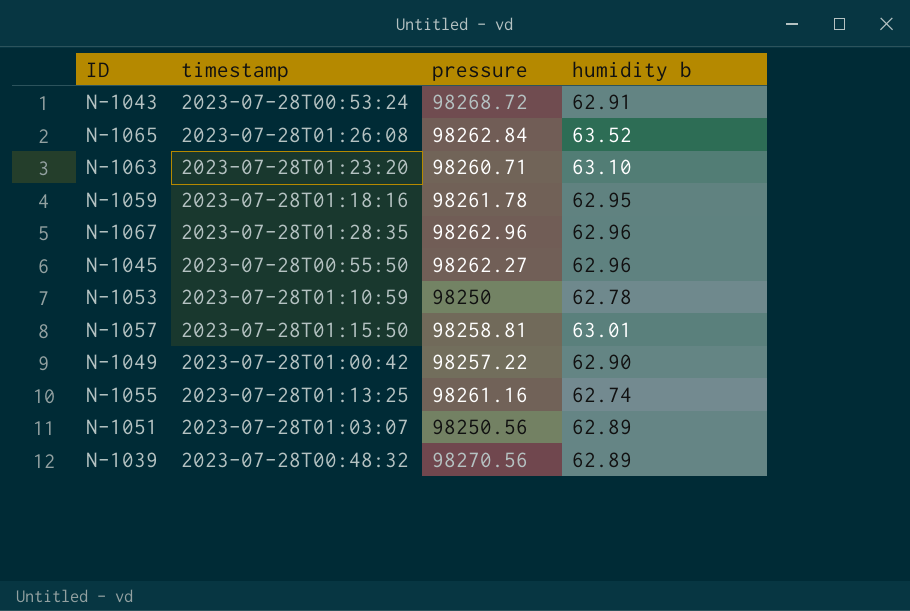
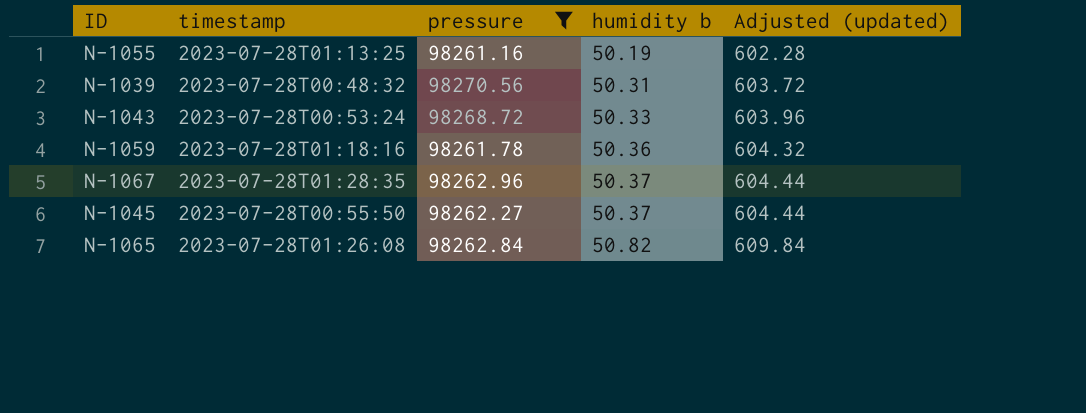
filter: none -> pressure >= 98261.16
row order: none -> humidity b ascending
column Adjusted (updated) | formula: none -> [humidity b] * 12
N-1055 | humidity b: 62.74 -> 50.19
N-1039 | humidity b: 62.89 -> 50.31
N-1043 | humidity b: 62.91 -> 50.33
N-1059 | humidity b: 62.95 -> 50.36
N-1067 | humidity b: 62.96 -> 50.37
N-1045 | humidity b: 62.96 -> 50.37
N-1065 | humidity b: 63.52 -> 50.82

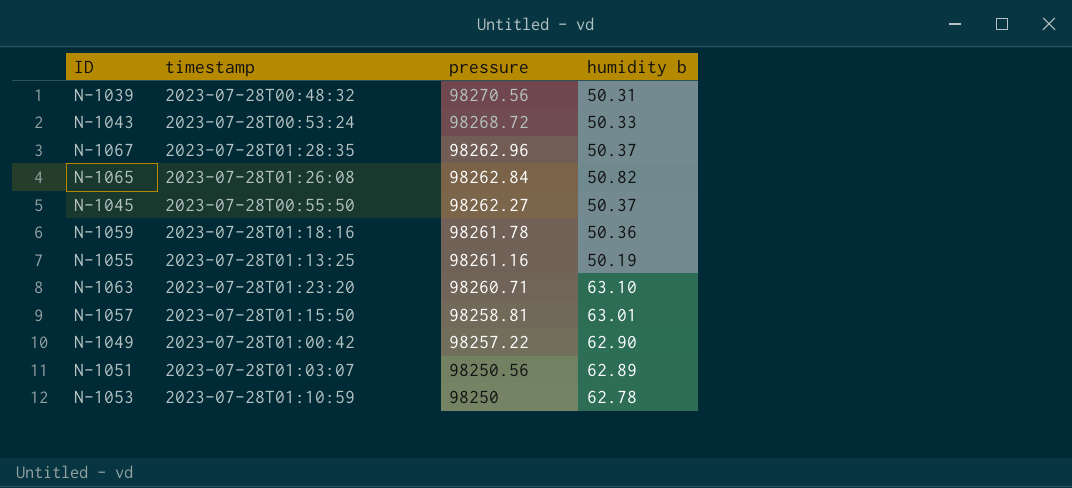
filter: pressure >= 98261.16 -> none
row order: humidity b ascending -> pressure descending
column Adjusted (updated) | formula: [humidity b] * 12 -> none

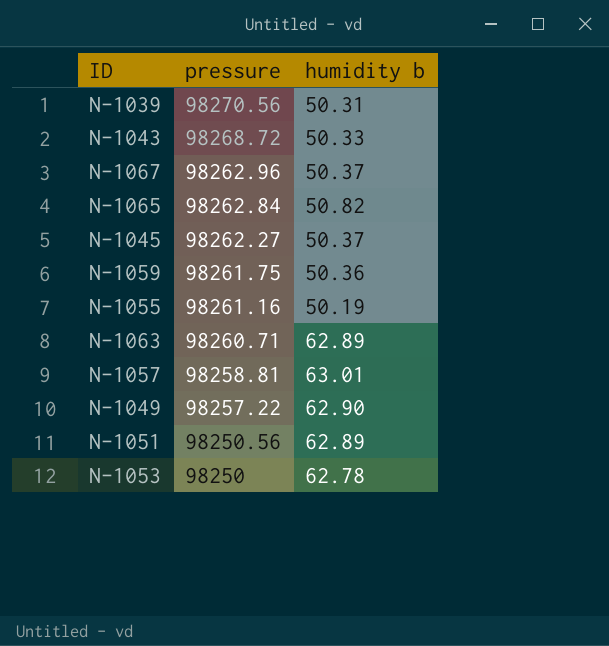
column timestamp | position: 2 -> none
N-1059 | pressure: 98261.78 -> 98261.75
N-1063 | humidity b: 63.10 -> 62.89

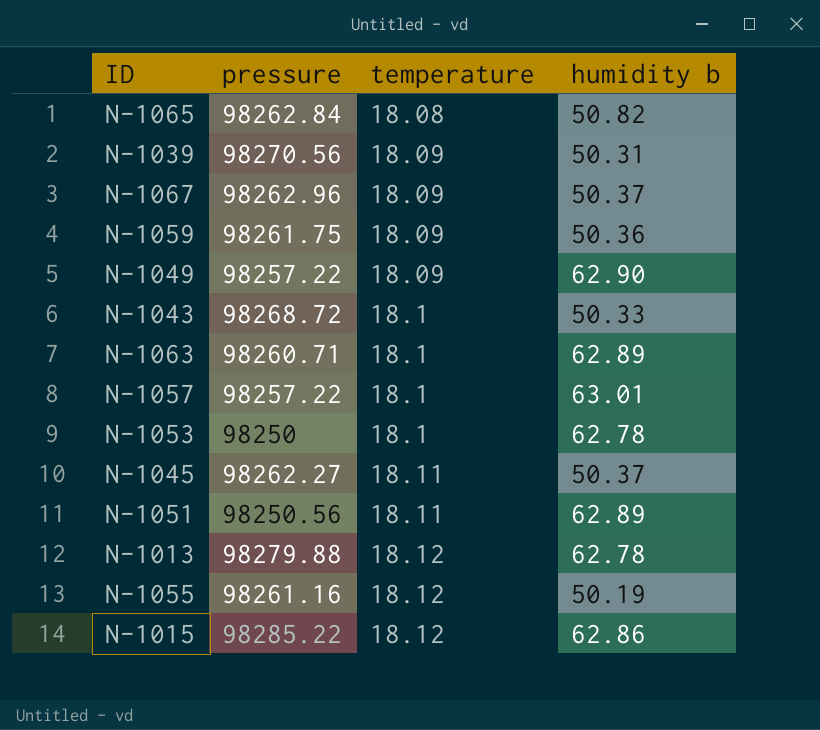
row order: pressure descending -> temperature ascending
column temperature | position: none -> 3
N-1057 | pressure: 98258.81 -> 98257.22
row N-1013: none -> 98279.88 | 18.12 | 62.78
row N-1015: none -> 98285.22 | 18.12 | 62.86

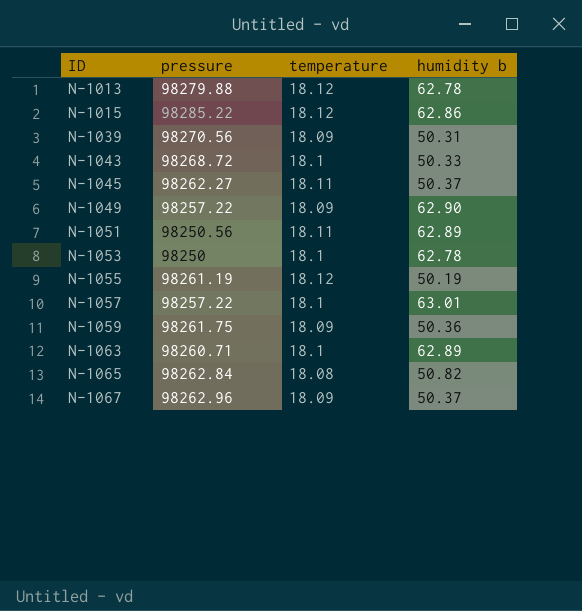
row order: temperature ascending -> ID ascending
N-1055 | pressure: 98261.16 -> 98261.19

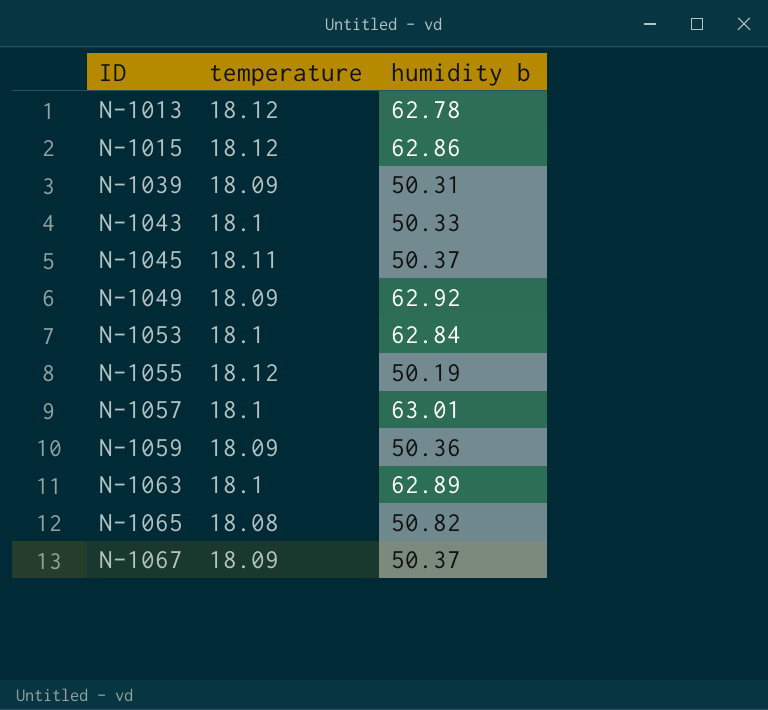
column pressure | position: 2 -> none
row N-1051: 98250.56 | 18.11 | 62.89 -> none
N-1049 | humidity b: 62.90 -> 62.92
N-1053 | humidity b: 62.78 -> 62.84

